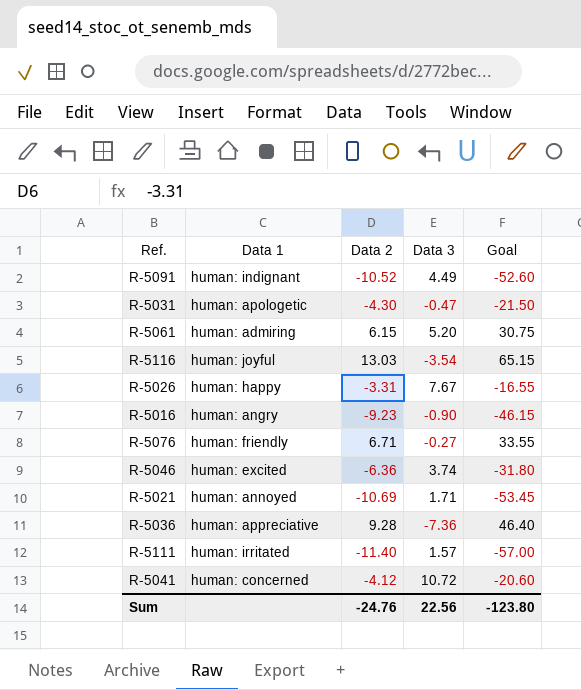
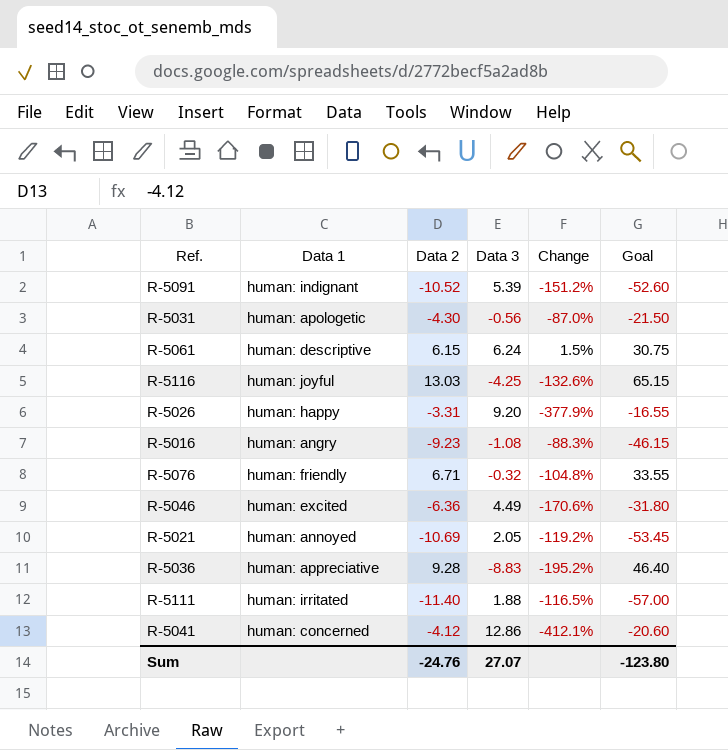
column Change | formula: none -> ([Data 3] - [Data 2]) / [Data 2]
R-5091 | Data 3: 4.49 -> 5.39
R-5031 | Data 3: -0.47 -> -0.56
R-5061 | Data 1: human: admiring -> human: descriptive
R-5061 | Data 3: 5.20 -> 6.24
R-5116 | Data 3: -3.54 -> -4.25
R-5026 | Data 3: 7.67 -> 9.20
R-5016 | Data 3: -0.90 -> -1.08
R-5076 | Data 3: -0.27 -> -0.32
R-5046 | Data 3: 3.74 -> 4.49
R-5021 | Data 3: 1.71 -> 2.05
R-5036 | Data 3: -7.36 -> -8.83
R-5111 | Data 3: 1.57 -> 1.88
R-5041 | Data 3: 10.72 -> 12.86
Sum | Data 3: 22.56 -> 27.07

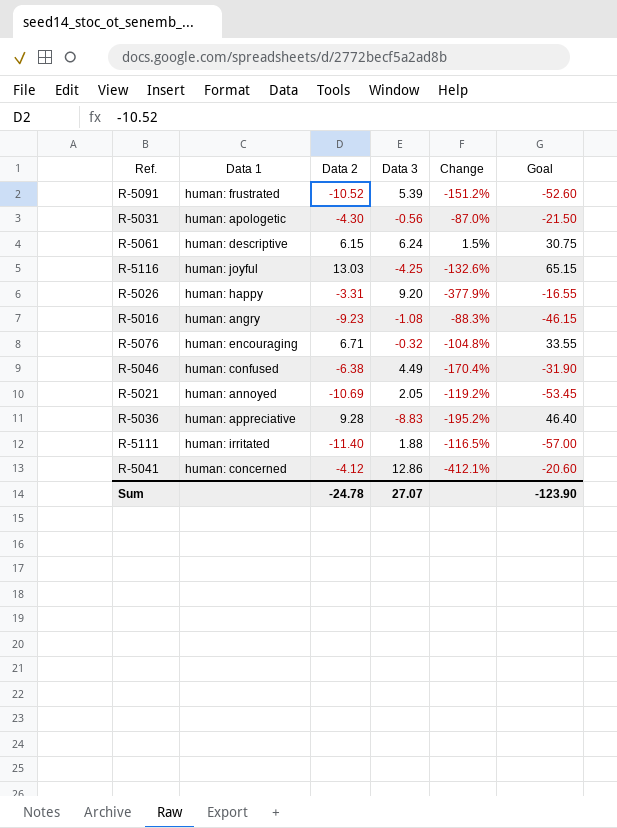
R-5091 | Data 1: human: indignant -> human: frustrated
R-5076 | Data 1: human: friendly -> human: encouraging
R-5046 | Data 1: human: excited -> human: confused
R-5046 | Data 2: -6.36 -> -6.38
R-5046 | Change: -170.6% -> -170.4%
R-5046 | Goal: -31.80 -> -31.90
Sum | Data 2: -24.76 -> -24.78
Sum | Goal: -123.80 -> -123.90

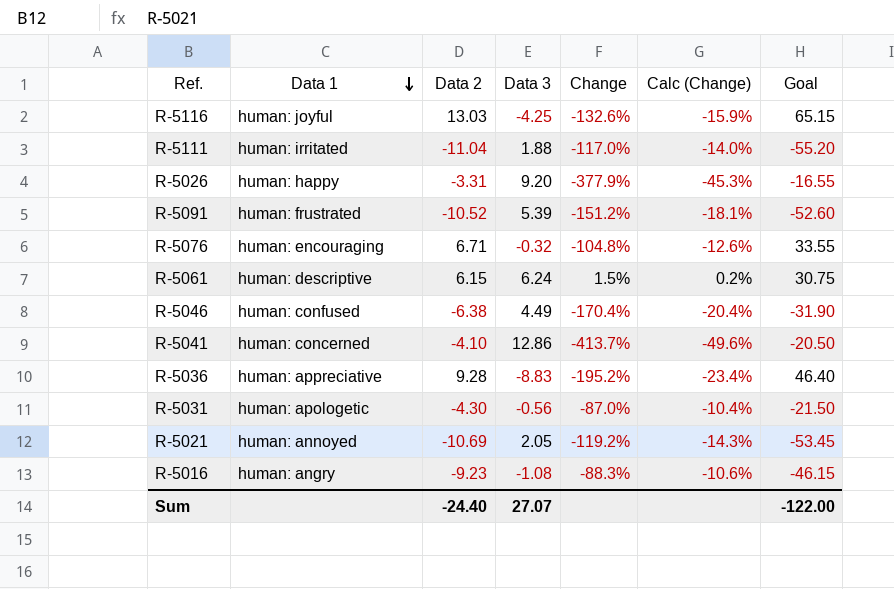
row order: none -> Data 1 descending
column Calc (Change) | formula: none -> [Change] * 0.12
R-5111 | Data 2: -11.40 -> -11.04
R-5111 | Change: -116.5% -> -117.0%
R-5111 | Goal: -57.00 -> -55.20
R-5041 | Data 2: -4.12 -> -4.10
R-5041 | Change: -412.1% -> -413.7%
R-5041 | Goal: -20.60 -> -20.50
Sum | Data 2: -24.78 -> -24.40
Sum | Goal: -123.90 -> -122.00

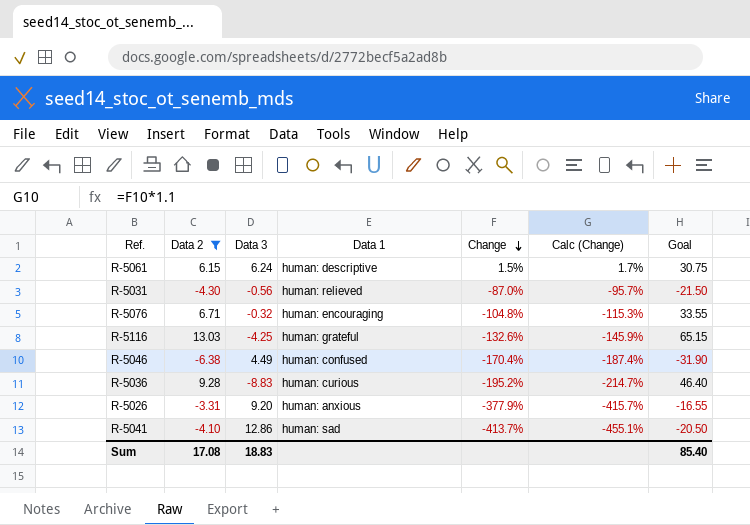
filter: none -> Data 2 >= -6.38
row order: Data 1 descending -> Change descending
column Data 1 | position: 2 -> 4
column Calc (Change) | formula: [Change] * 0.12 -> [Change] * 1.1
R-5031 | Data 1: human: apologetic -> human: relieved
R-5116 | Data 1: human: joyful -> human: grateful
R-5036 | Data 1: human: appreciative -> human: curious
R-5026 | Data 1: human: happy -> human: anxious
R-5041 | Data 1: human: concerned -> human: sad
Sum | Data 2: -24.40 -> 17.08
Sum | Data 3: 27.07 -> 18.83
Sum | Goal: -122.00 -> 85.40

